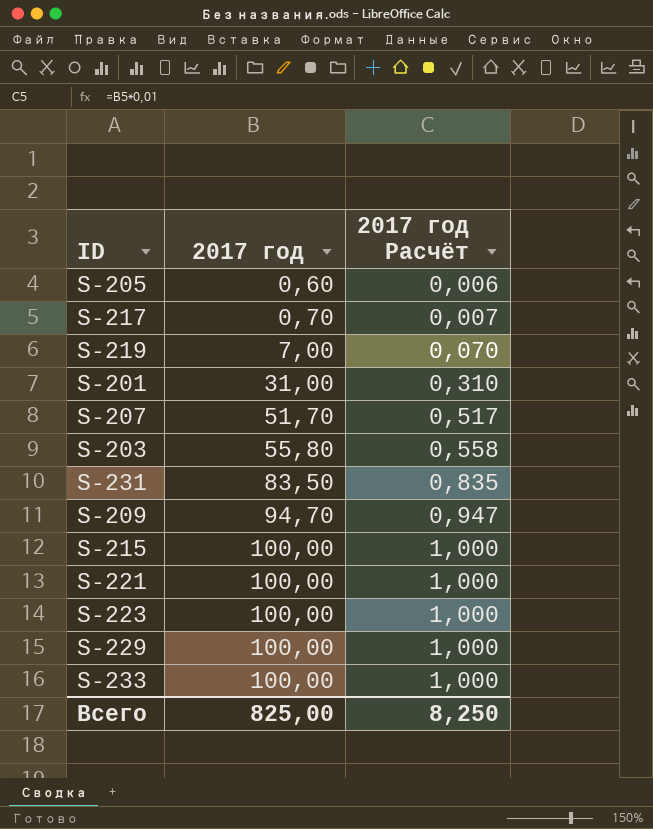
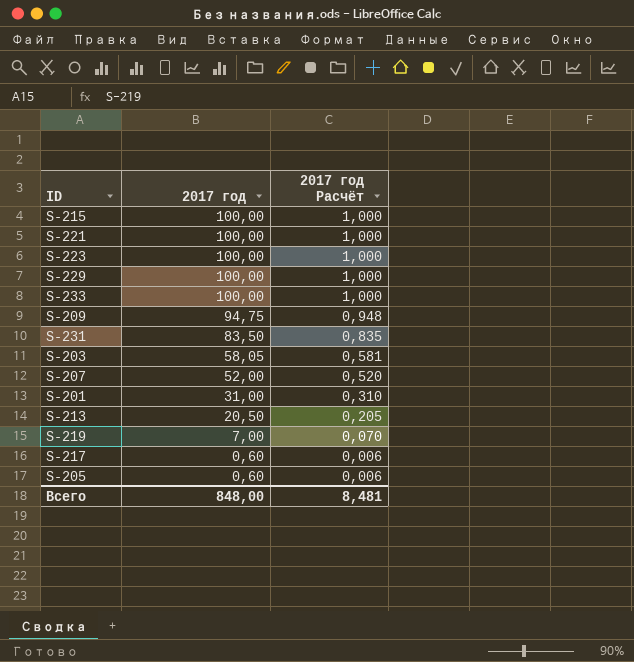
row order: 2017 год ascending -> 2017 год descending
S-209 | 2017 год: 94,70 -> 94,75
S-209 | 2017 год Расчёт: 0,947 -> 0,948
S-203 | 2017 год: 55,80 -> 58,05
S-203 | 2017 год Расчёт: 0,558 -> 0,581
S-207 | 2017 год: 51,70 -> 52,00
S-207 | 2017 год Расчёт: 0,517 -> 0,520
row S-213: none -> 20,50 | 0,205
S-217 | 2017 год: 0,70 -> 0,60
S-217 | 2017 год Расчёт: 0,007 -> 0,006
Всего | 2017 год: 825,00 -> 848,00
Всего | 2017 год Расчёт: 8,250 -> 8,481

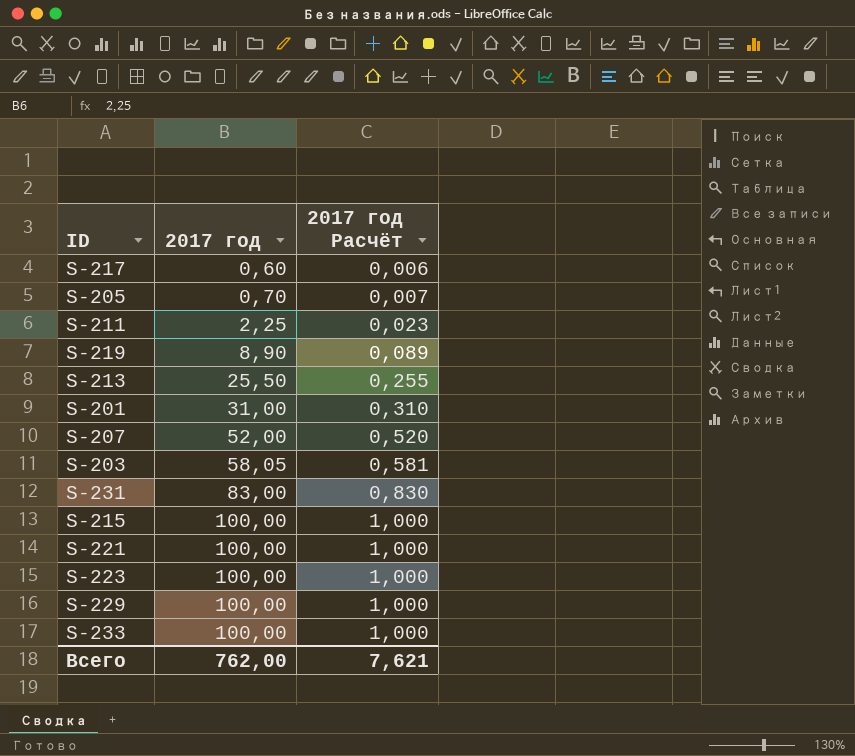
row order: 2017 год descending -> 2017 год ascending
row S-209: 94,75 | 0,948 -> none
S-205 | 2017 год: 0,60 -> 0,70
S-205 | 2017 год Расчёт: 0,006 -> 0,007
row S-211: none -> 2,25 | 0,023
S-219 | 2017 год: 7,00 -> 8,90
S-219 | 2017 год Расчёт: 0,070 -> 0,089
S-213 | 2017 год: 20,50 -> 25,50
S-213 | 2017 год Расчёт: 0,205 -> 0,255
S-231 | 2017 год: 83,50 -> 83,00
S-231 | 2017 год Расчёт: 0,835 -> 0,830
Всего | 2017 год: 848,00 -> 762,00
Всего | 2017 год Расчёт: 8,481 -> 7,621

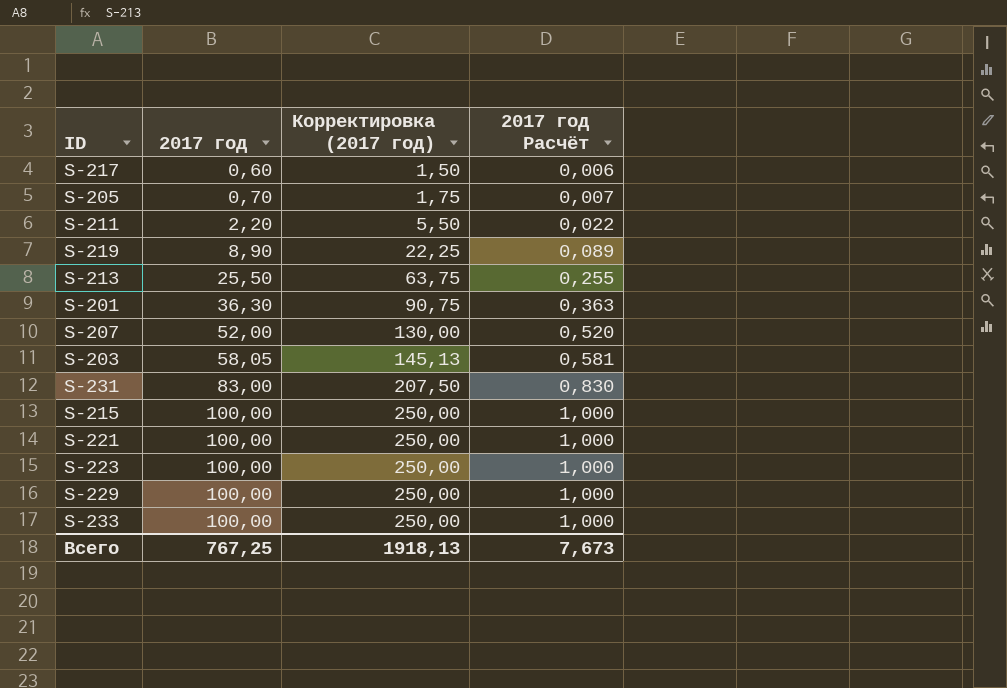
column Корректировка (2017 год) | formula: none -> [2017 год] * 2,5
S-211 | 2017 год: 2,25 -> 2,20
S-211 | 2017 год Расчёт: 0,023 -> 0,022
S-201 | 2017 год: 31,00 -> 36,30
S-201 | 2017 год Расчёт: 0,310 -> 0,363
Всего | 2017 год: 762,00 -> 767,25
Всего | 2017 год Расчёт: 7,621 -> 7,673

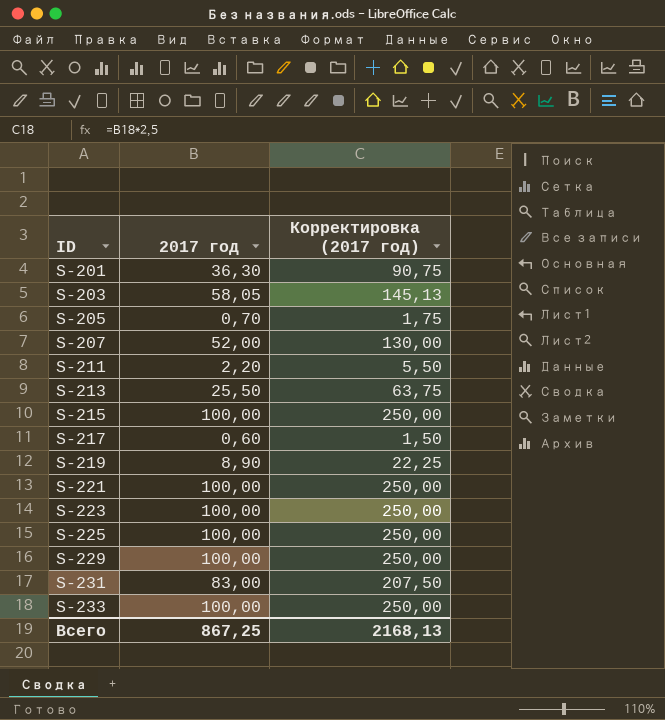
row order: 2017 год ascending -> ID ascending
column 2017 год Расчёт | formula: [2017 год] * 0,01 -> none
row S-225: none -> 100,00 | 250,00
Всего | 2017 год: 767,25 -> 867,25
Всего | Корректировка (2017 год): 1918,13 -> 2168,13

